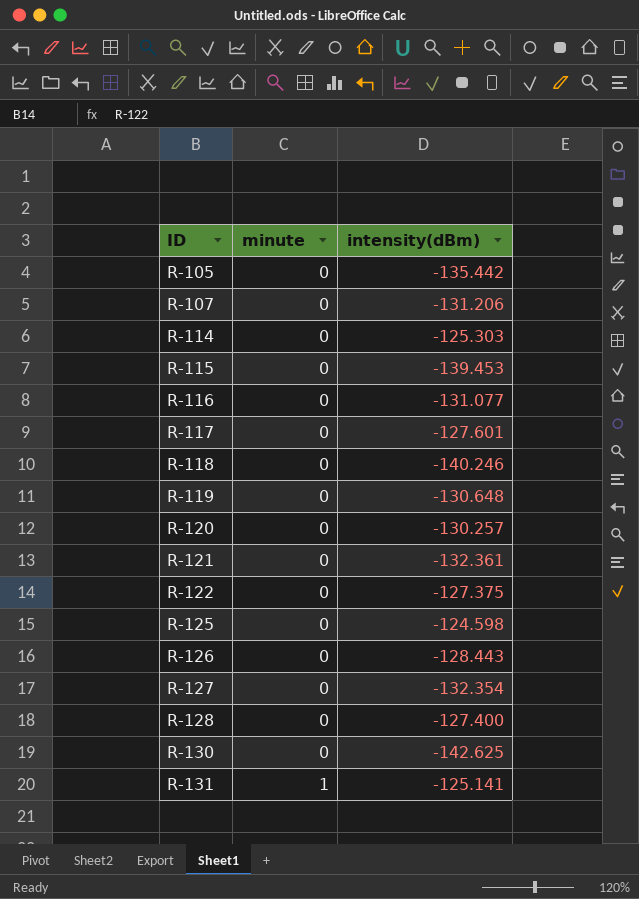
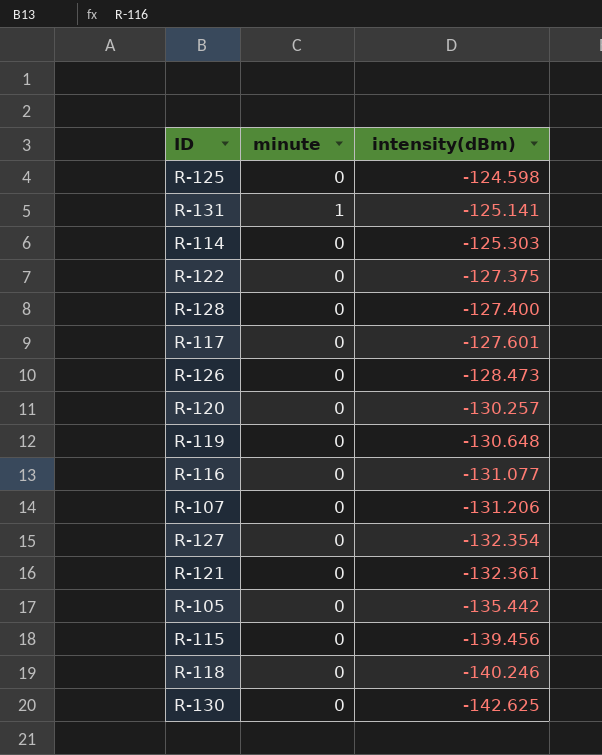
row order: ID ascending -> intensity(dBm) descending
R-126 | intensity(dBm): -128.443 -> -128.473
R-115 | intensity(dBm): -139.453 -> -139.456

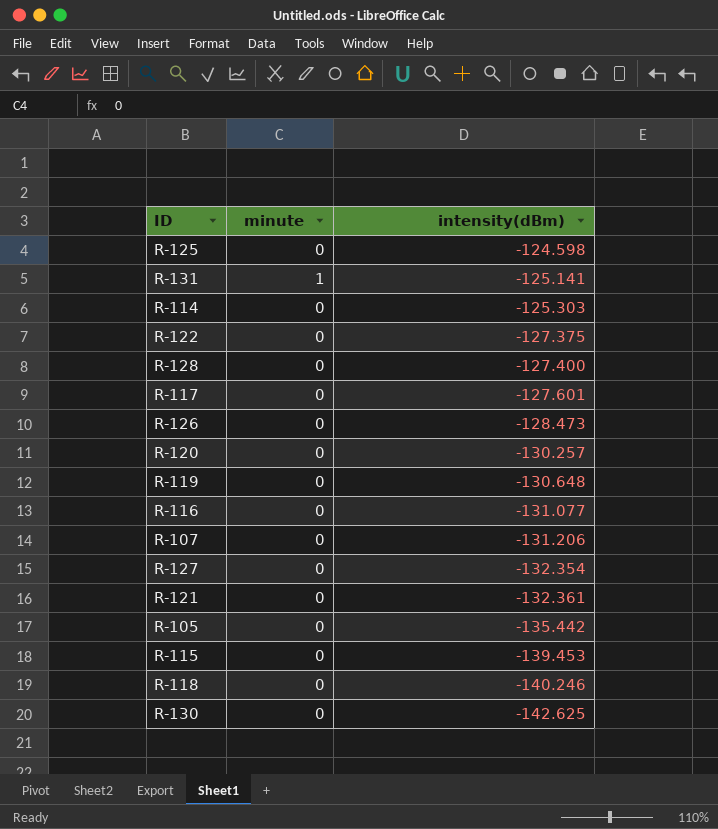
R-115 | intensity(dBm): -139.456 -> -139.453

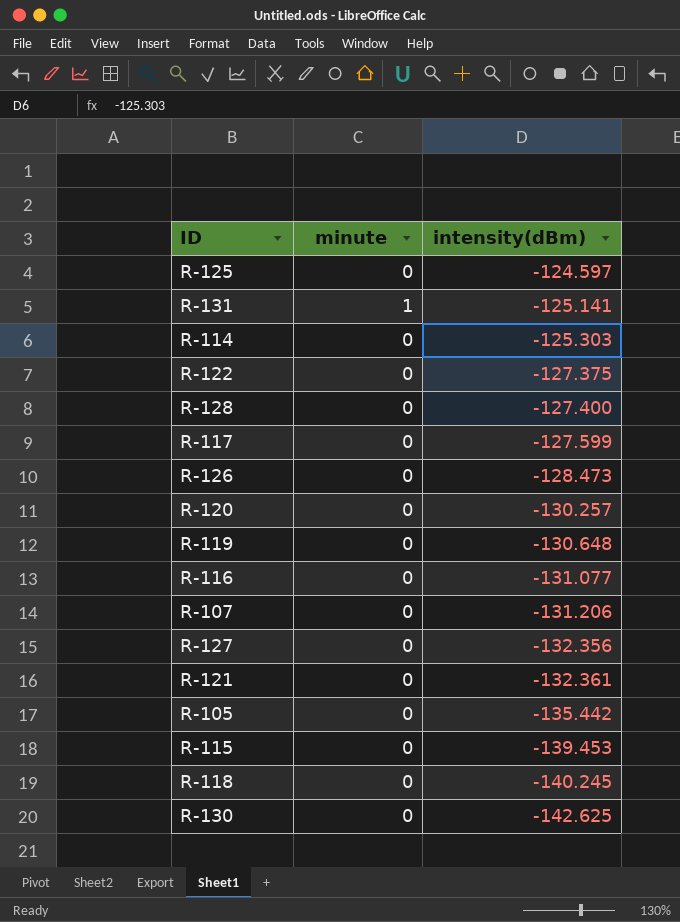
R-125 | intensity(dBm): -124.598 -> -124.597
R-117 | intensity(dBm): -127.601 -> -127.599
R-127 | intensity(dBm): -132.354 -> -132.356
R-118 | intensity(dBm): -140.246 -> -140.245

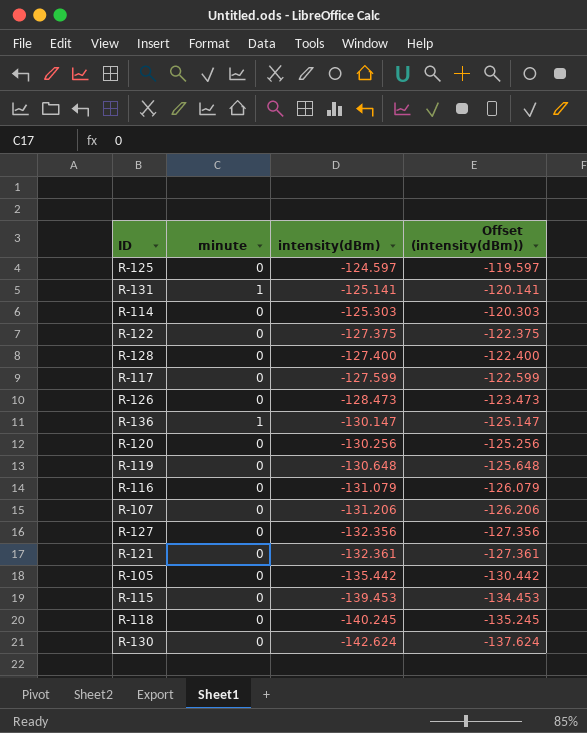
column Offset (intensity(dBm)) | formula: none -> [intensity(dBm)] + 5
row R-136: none -> 1 | -130.147 | -125.147
R-120 | intensity(dBm): -130.257 -> -130.256
R-116 | intensity(dBm): -131.077 -> -131.079
R-130 | intensity(dBm): -142.625 -> -142.624

